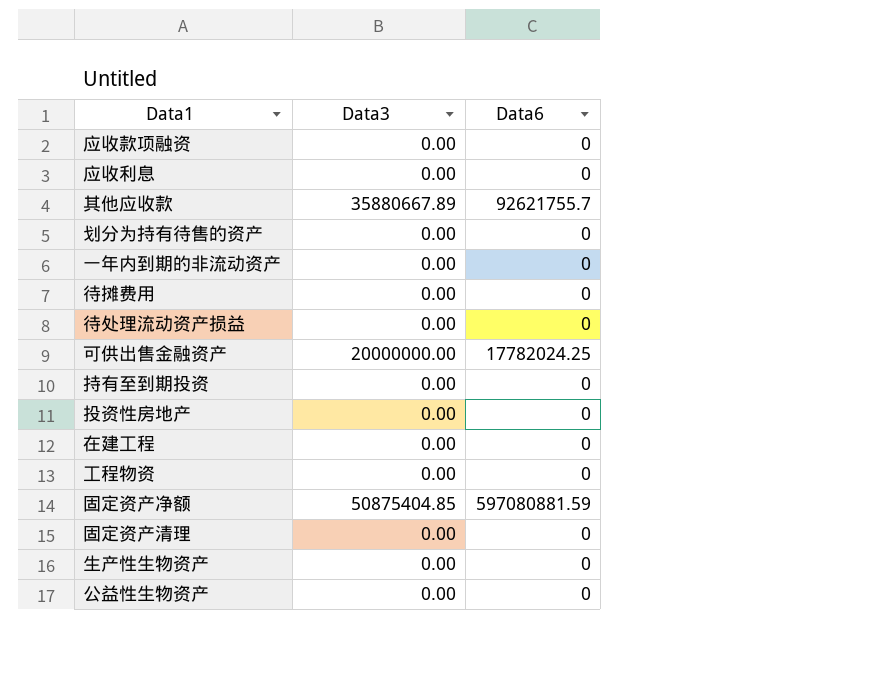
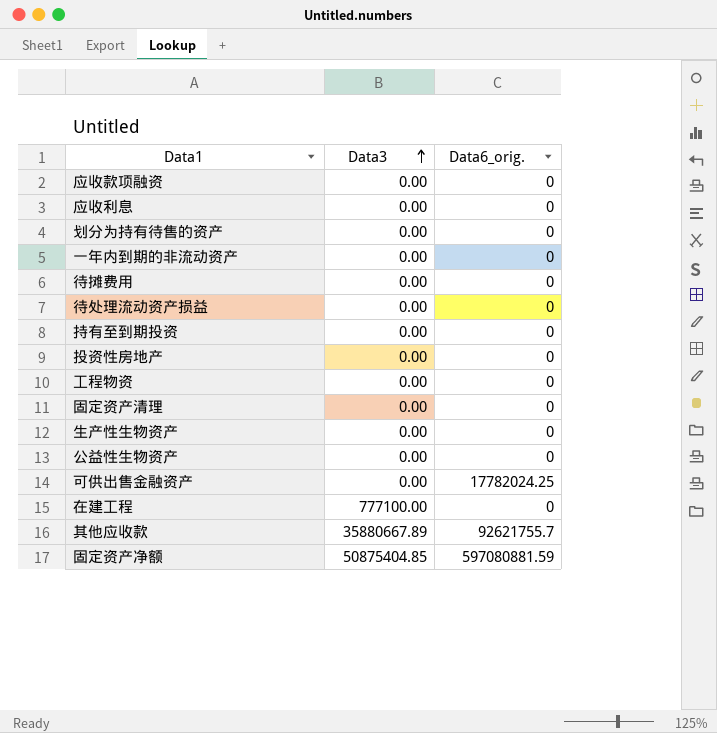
row order: none -> Data3 ascending
column name: Data6 -> Data6_orig.
可供出售金融资产 | Data3: 20000000.00 -> 0.00
在建工程 | Data3: 0.00 -> 777100.00

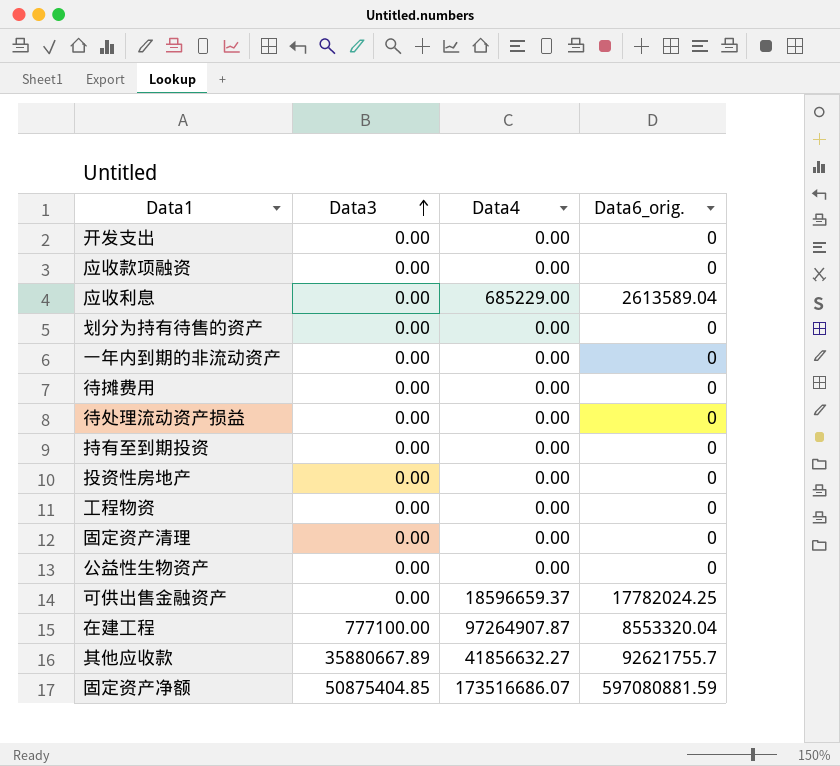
column Data4 | position: none -> 3
row 生产性生物资产: 0.00 | 0 -> none
row 开发支出: none -> 0.00 | 0.00 | 0
应收利息 | Data6_orig.: 0 -> 2613589.04
在建工程 | Data6_orig.: 0 -> 8553320.04

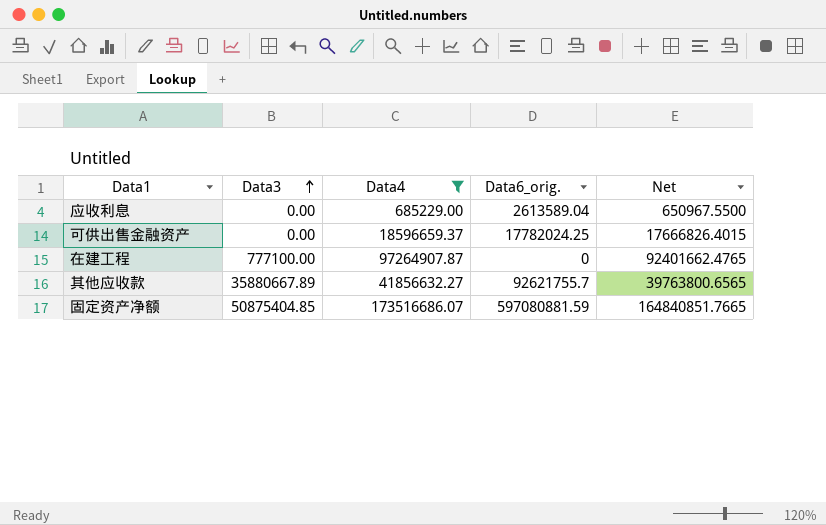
filter: none -> Data4 != 0.00
column Net | formula: none -> [Data4] * 0.95
在建工程 | Data6_orig.: 8553320.04 -> 0

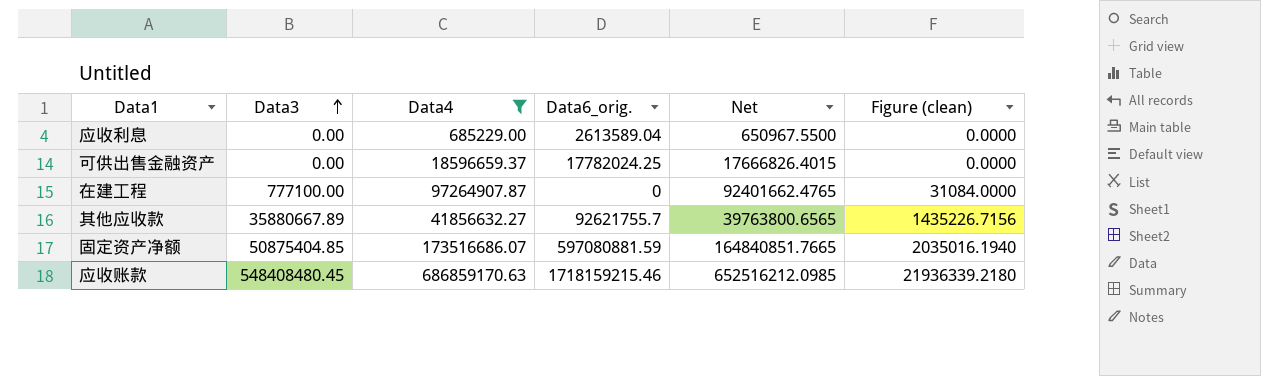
column Figure (clean) | formula: none -> [Data3] * 0.04
row 应收账款: none -> 548408480.45 | 686859170.63 | 1718159215.46 | 652516212.0985 | 21936339.2180

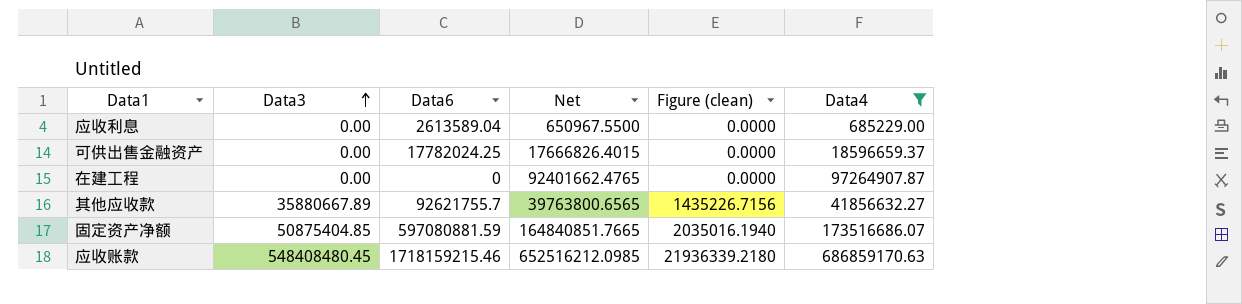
column name: Data6_orig. -> Data6
column Data4 | position: 3 -> 6
在建工程 | Data3: 777100.00 -> 0.00
在建工程 | Figure (clean): 31084.0000 -> 0.0000

